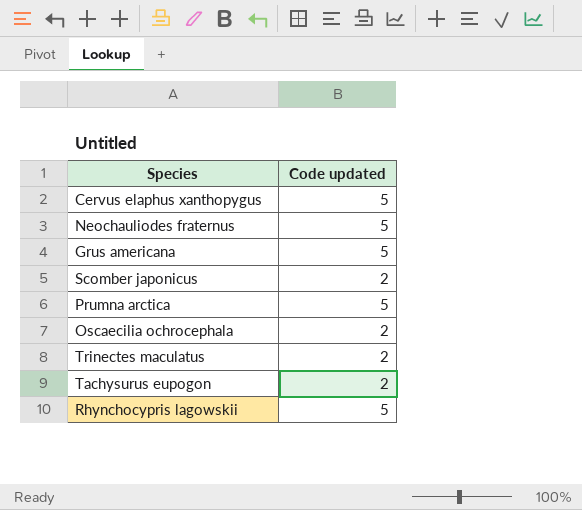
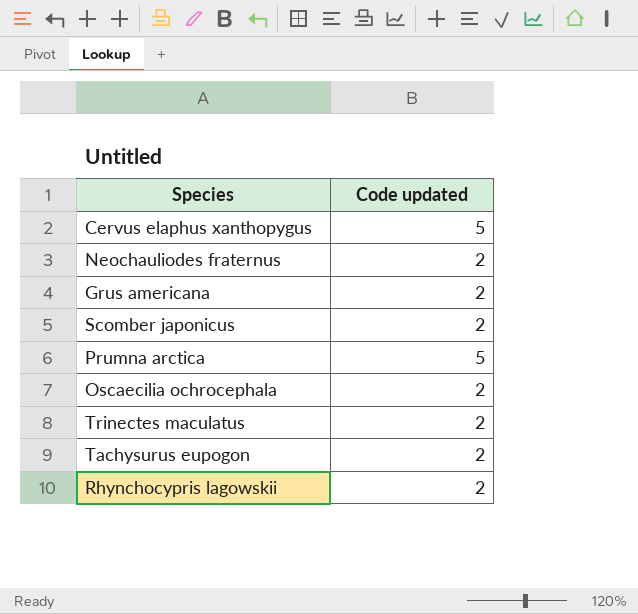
Neochauliodes fraternus | Code updated: 5 -> 2
Grus americana | Code updated: 5 -> 2
Rhynchocypris lagowskii | Code updated: 5 -> 2

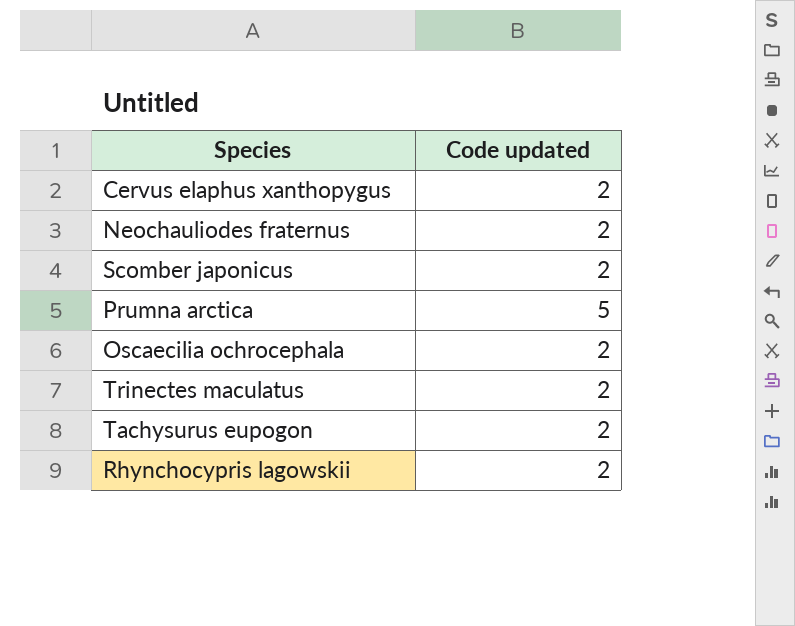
row Grus americana: 2 -> none
Cervus elaphus xanthopygus | Code updated: 5 -> 2

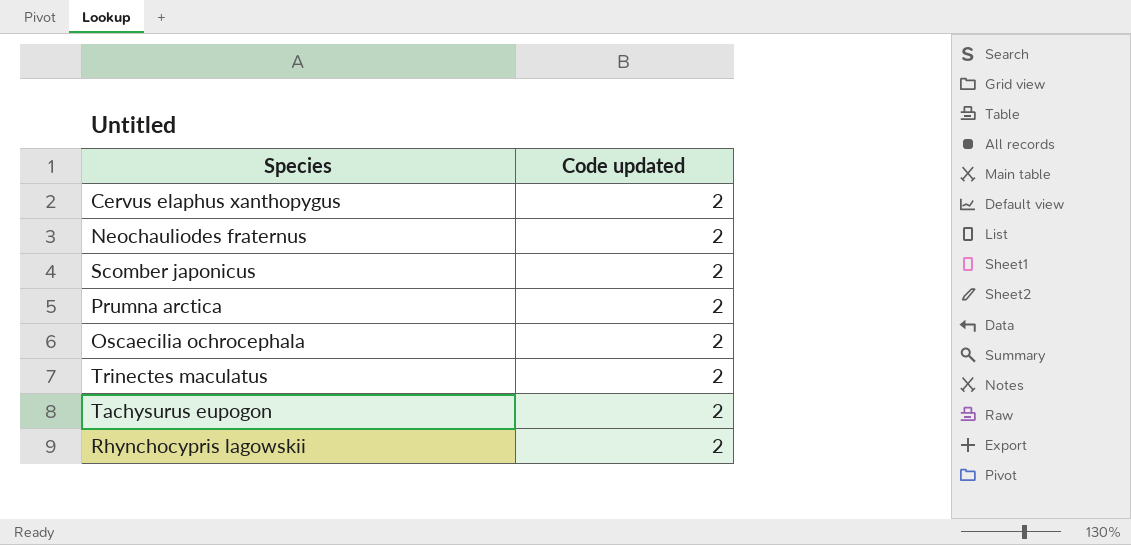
Prumna arctica | Code updated: 5 -> 2

